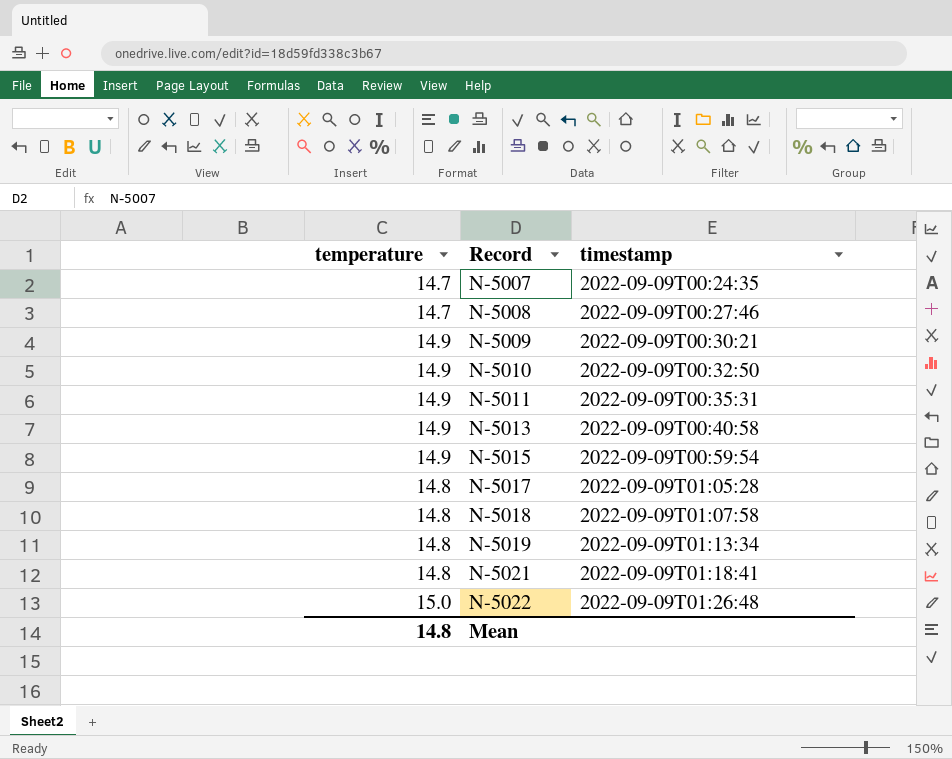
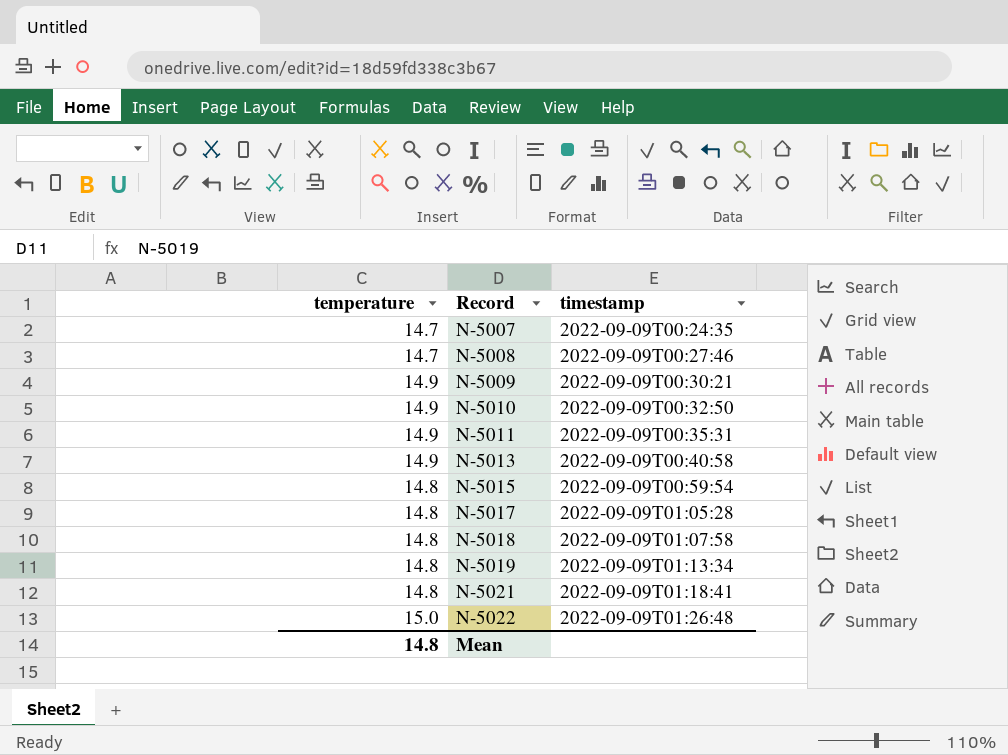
N-5015 | temperature: 14.9 -> 14.8

